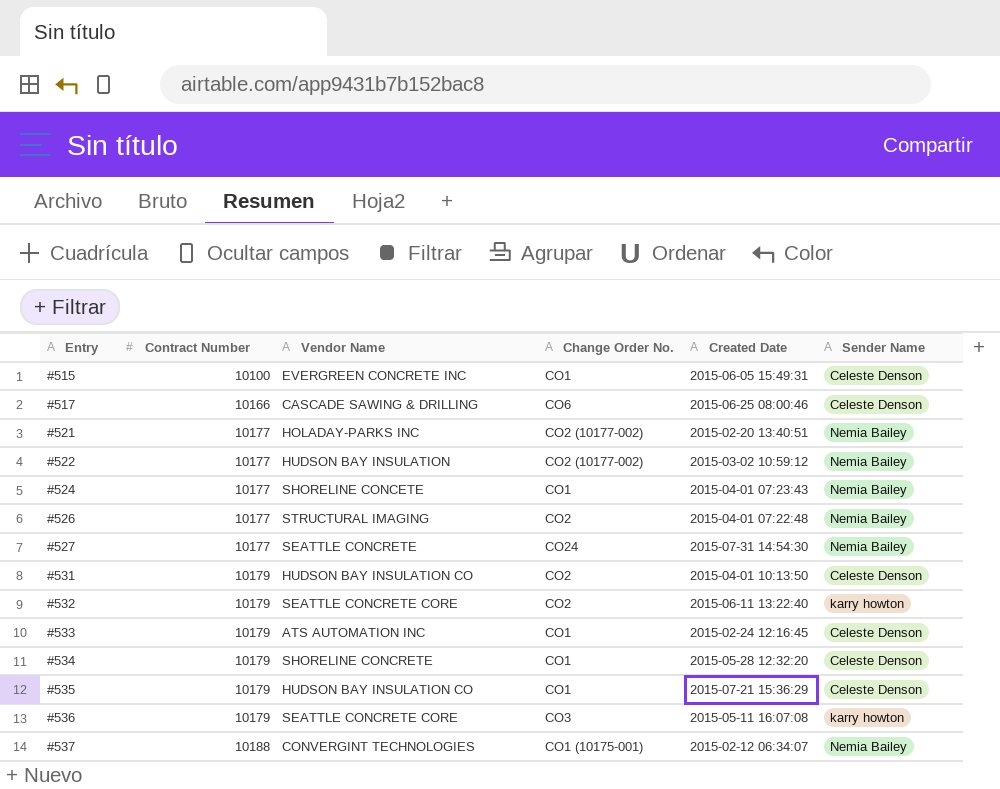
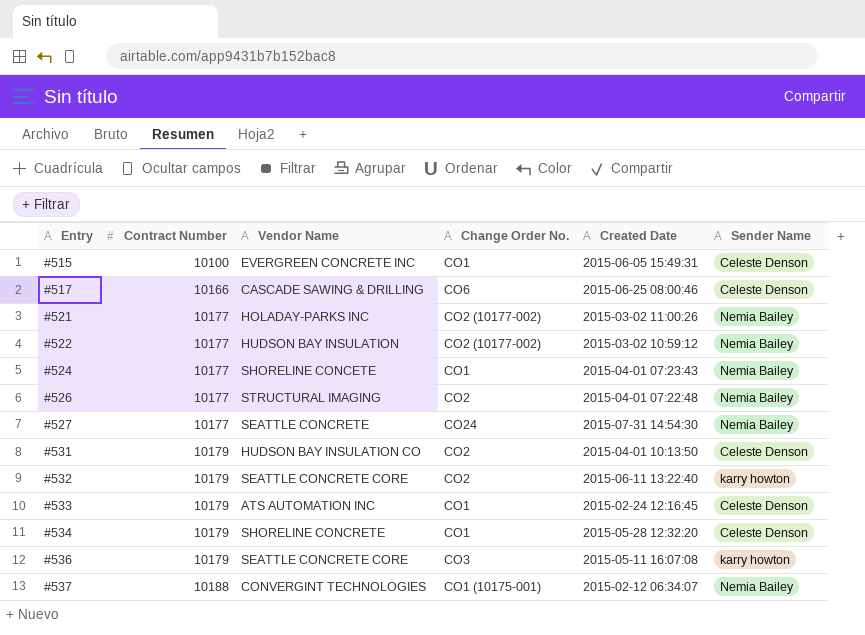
row #535: 10179 | HUDSON BAY INSULATION CO | CO1 | 2015-07-21 15:36:29 | Celeste Denson -> none
#521 | Created Date: 2015-02-20 13:40:51 -> 2015-03-02 11:00:26

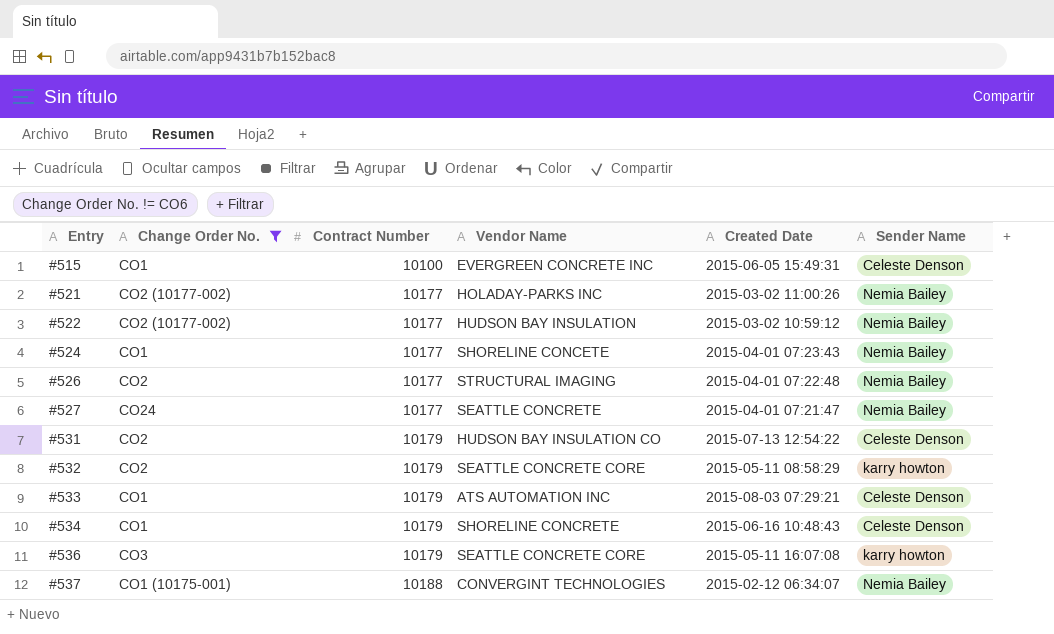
filter: none -> Change Order No. != CO6
column Change Order No. | position: 4 -> 2
#527 | Created Date: 2015-07-31 14:54:30 -> 2015-04-01 07:21:47
#531 | Created Date: 2015-04-01 10:13:50 -> 2015-07-13 12:54:22
#532 | Created Date: 2015-06-11 13:22:40 -> 2015-05-11 08:58:29
#533 | Created Date: 2015-02-24 12:16:45 -> 2015-08-03 07:29:21
#534 | Created Date: 2015-05-28 12:32:20 -> 2015-06-16 10:48:43

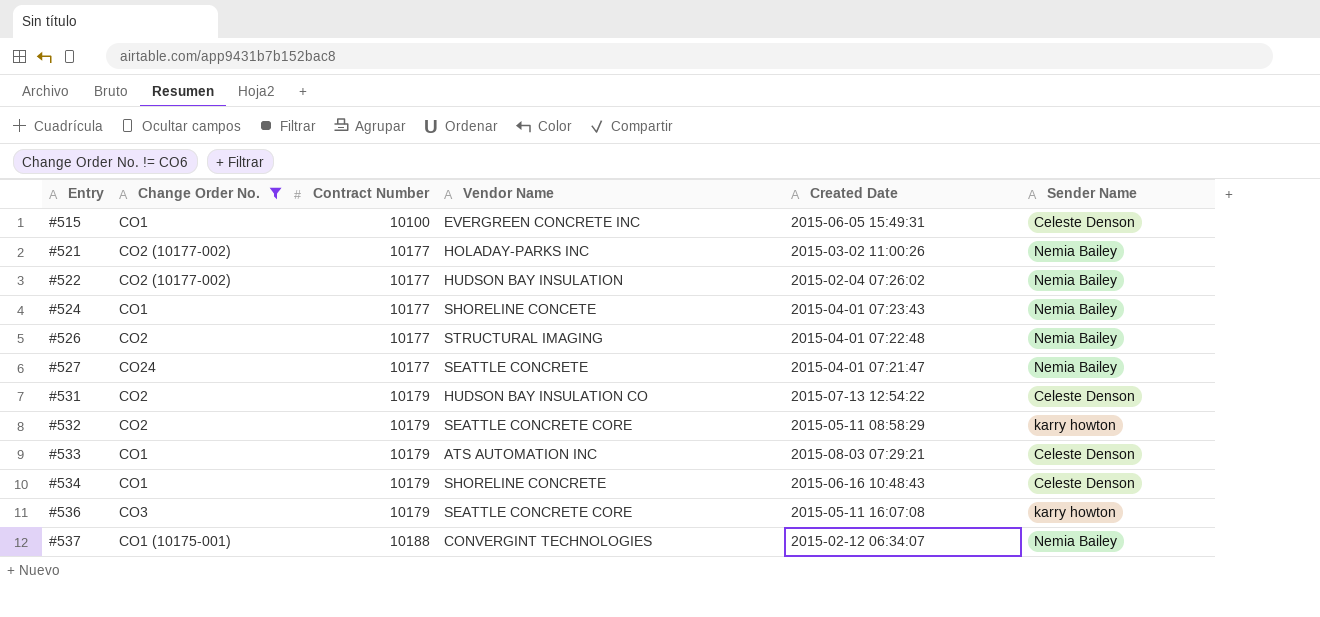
#522 | Created Date: 2015-03-02 10:59:12 -> 2015-02-04 07:26:02

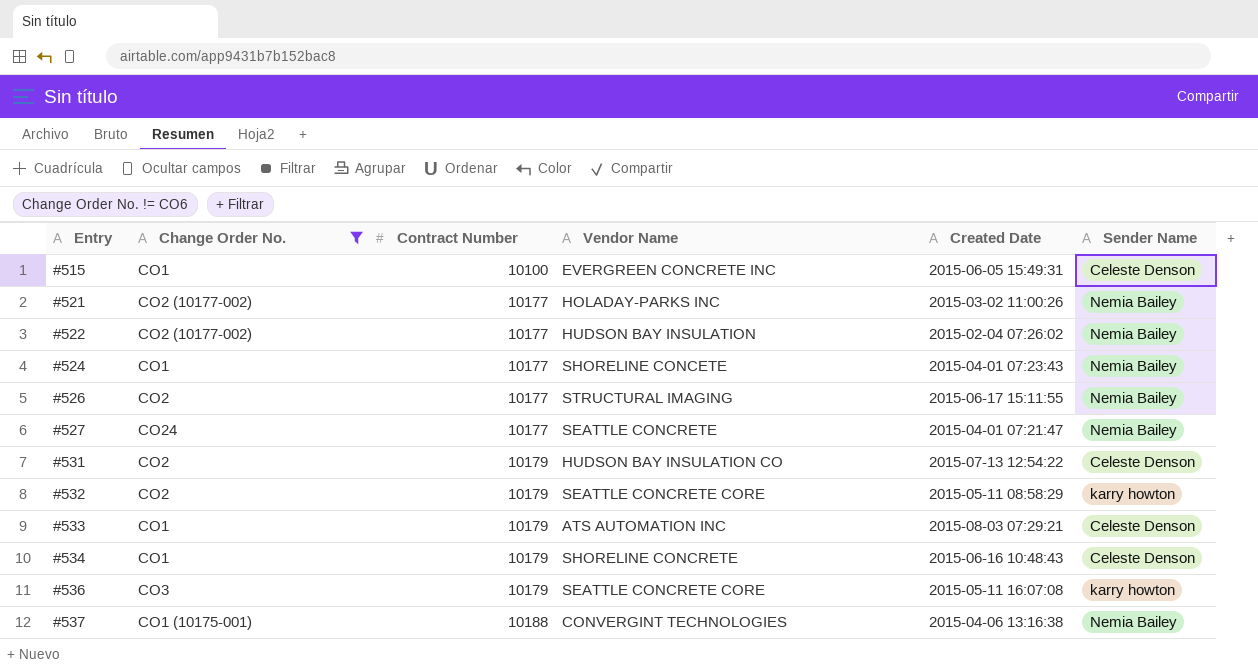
#526 | Created Date: 2015-04-01 07:22:48 -> 2015-06-17 15:11:55
#537 | Created Date: 2015-02-12 06:34:07 -> 2015-04-06 13:16:38

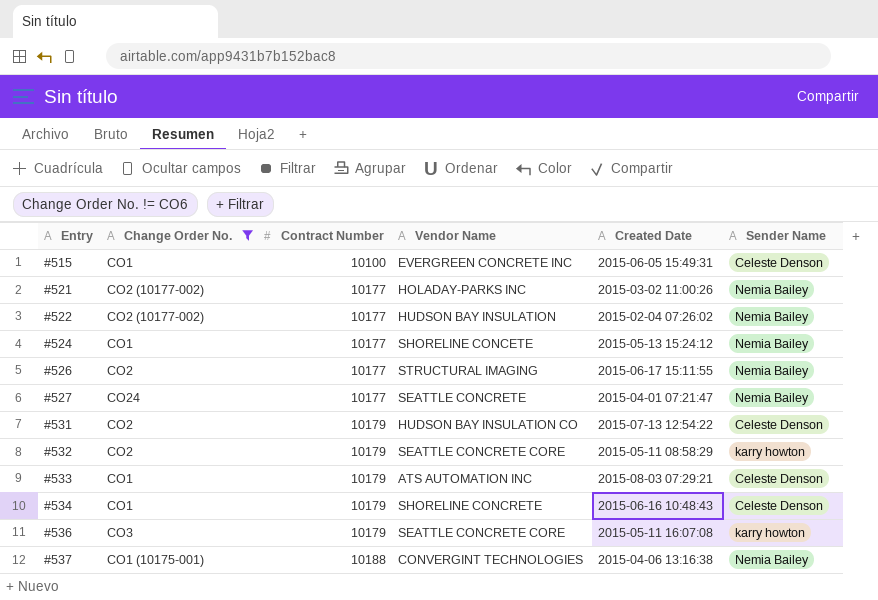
#524 | Created Date: 2015-04-01 07:23:43 -> 2015-05-13 15:24:12

